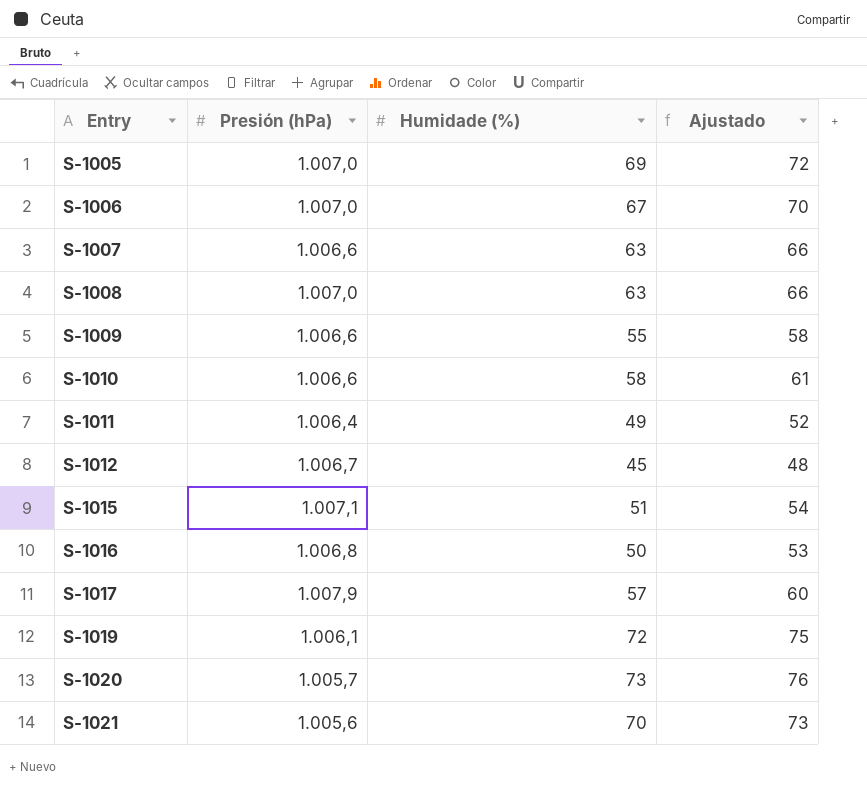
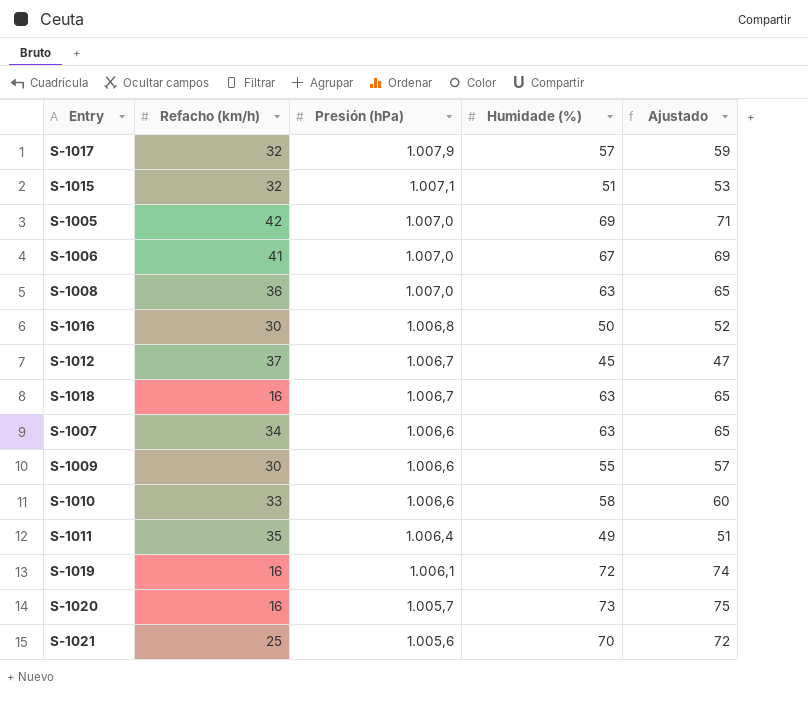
row order: Entry ascending -> Presión (hPa) descending
column Refacho (km/h) | position: none -> 2
column Ajustado | formula: [Humidade (%)] + 3 -> [Humidade (%)] + 2
row S-1018: none -> 16 | 1.006,7 | 63 | 65

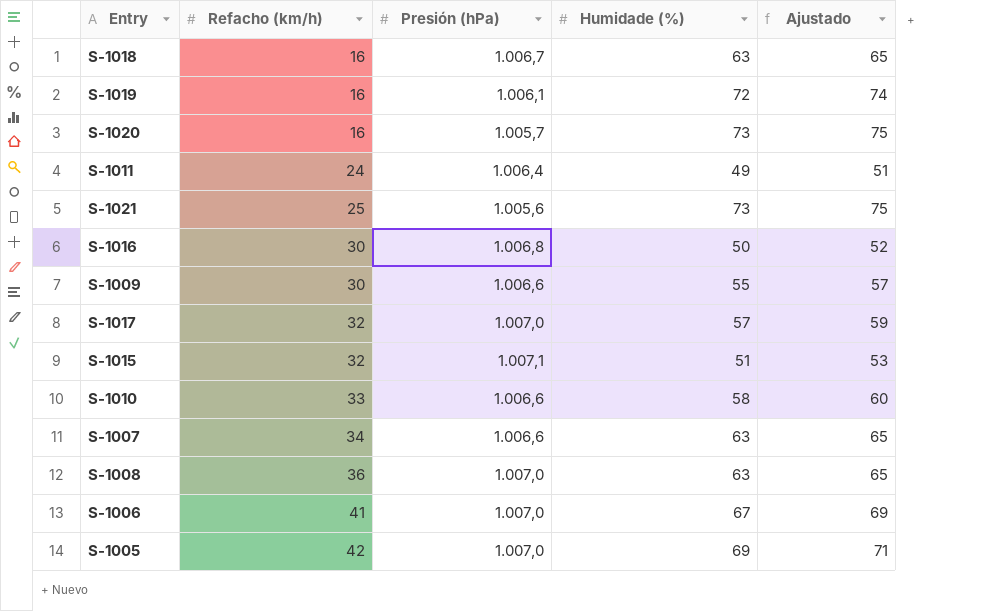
row order: Presión (hPa) descending -> Refacho (km/h) ascending
row S-1012: 37 | 1.006,7 | 45 | 47 -> none
S-1011 | Refacho (km/h): 35 -> 24
S-1021 | Humidade (%): 70 -> 73
S-1021 | Ajustado: 72 -> 75
S-1017 | Presión (hPa): 1.007,9 -> 1.007,0

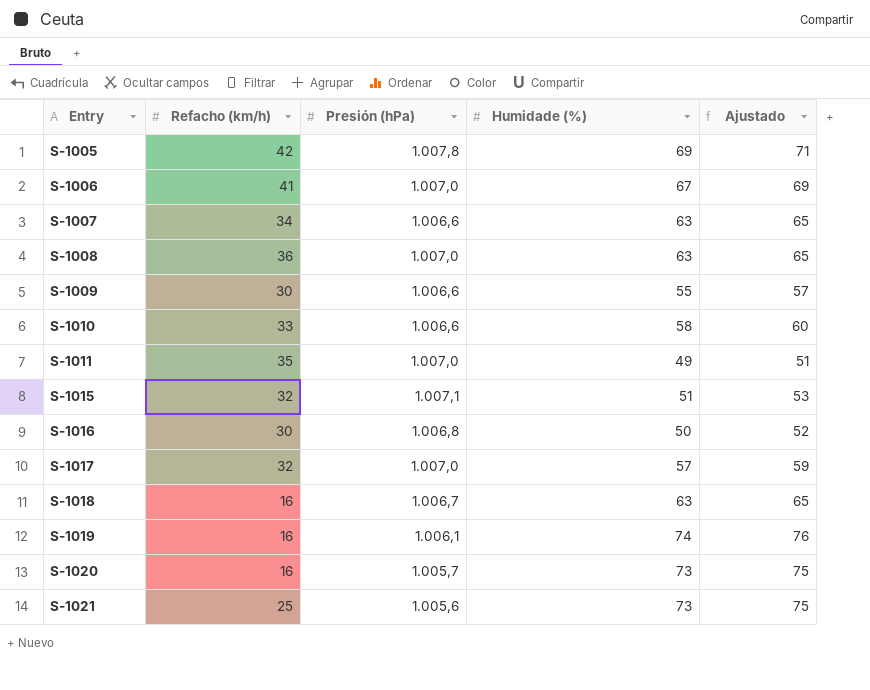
row order: Refacho (km/h) ascending -> Entry ascending
S-1005 | Presión (hPa): 1.007,0 -> 1.007,8
S-1011 | Refacho (km/h): 24 -> 35
S-1011 | Presión (hPa): 1.006,4 -> 1.007,0
S-1019 | Humidade (%): 72 -> 74
S-1019 | Ajustado: 74 -> 76

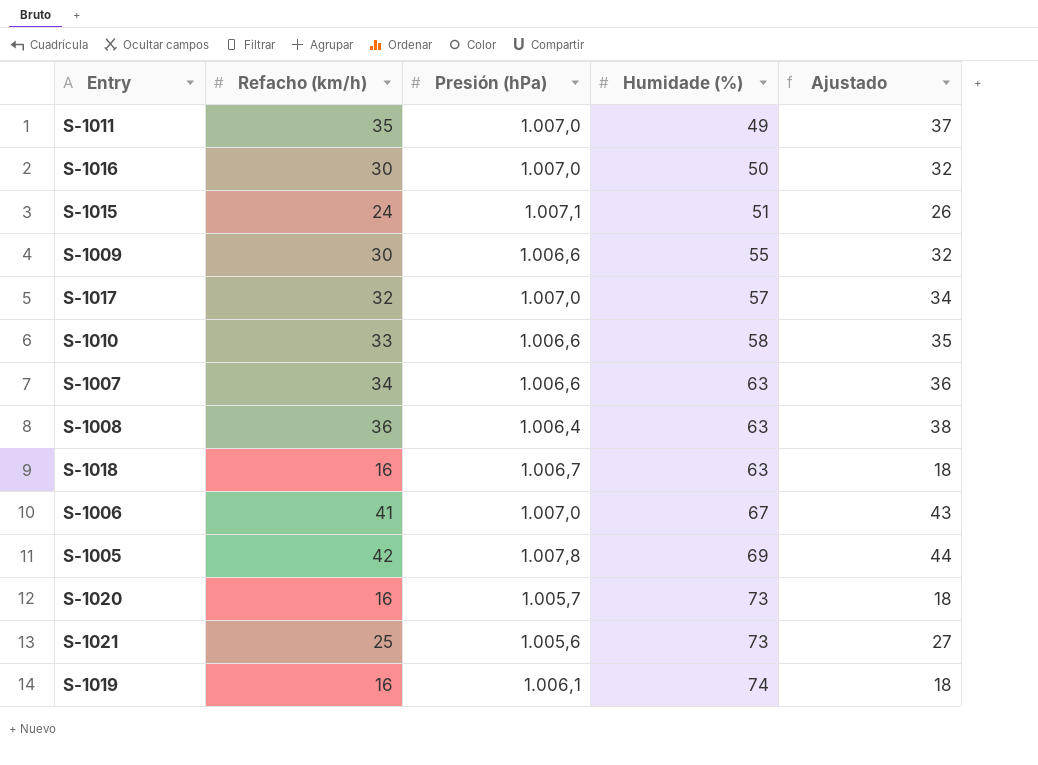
row order: Entry ascending -> Humidade (%) ascending
column Ajustado | formula: [Humidade (%)] + 2 -> [Refacho (km/h)] + 2
S-1016 | Presión (hPa): 1.006,8 -> 1.007,0
S-1015 | Refacho (km/h): 32 -> 24
S-1008 | Presión (hPa): 1.007,0 -> 1.006,4

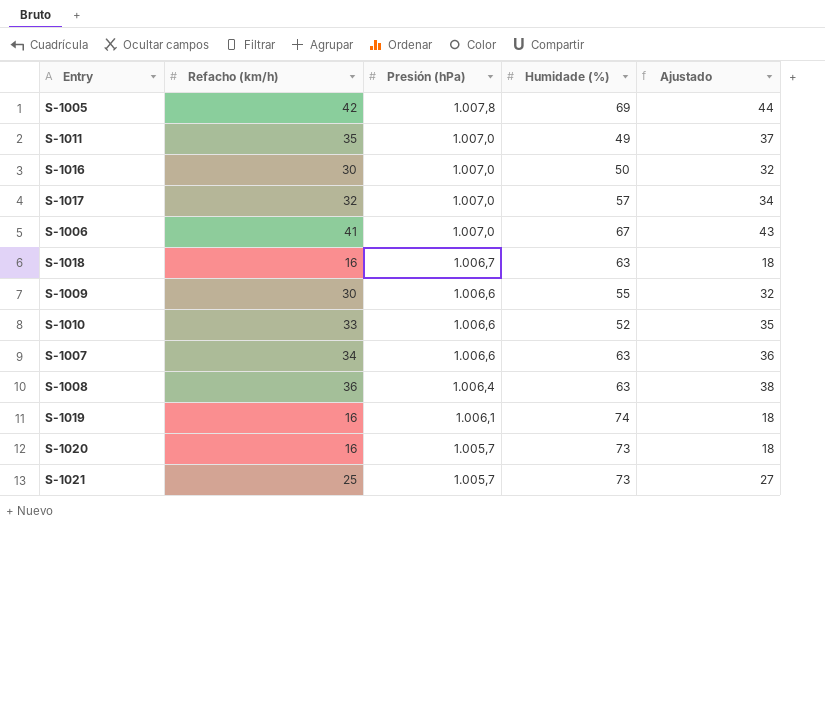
row order: Humidade (%) ascending -> Presión (hPa) descending
row S-1015: 24 | 1.007,1 | 51 | 26 -> none
S-1010 | Humidade (%): 58 -> 52
S-1021 | Presión (hPa): 1.005,6 -> 1.005,7

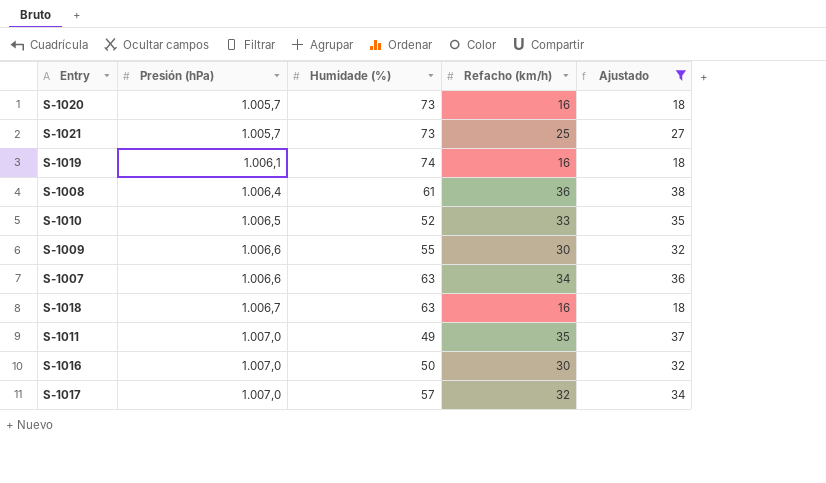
filter: none -> Ajustado <= 38
row order: Presión (hPa) descending -> Presión (hPa) ascending
column Refacho (km/h) | position: 2 -> 4
S-1008 | Humidade (%): 63 -> 61
S-1010 | Presión (hPa): 1.006,6 -> 1.006,5

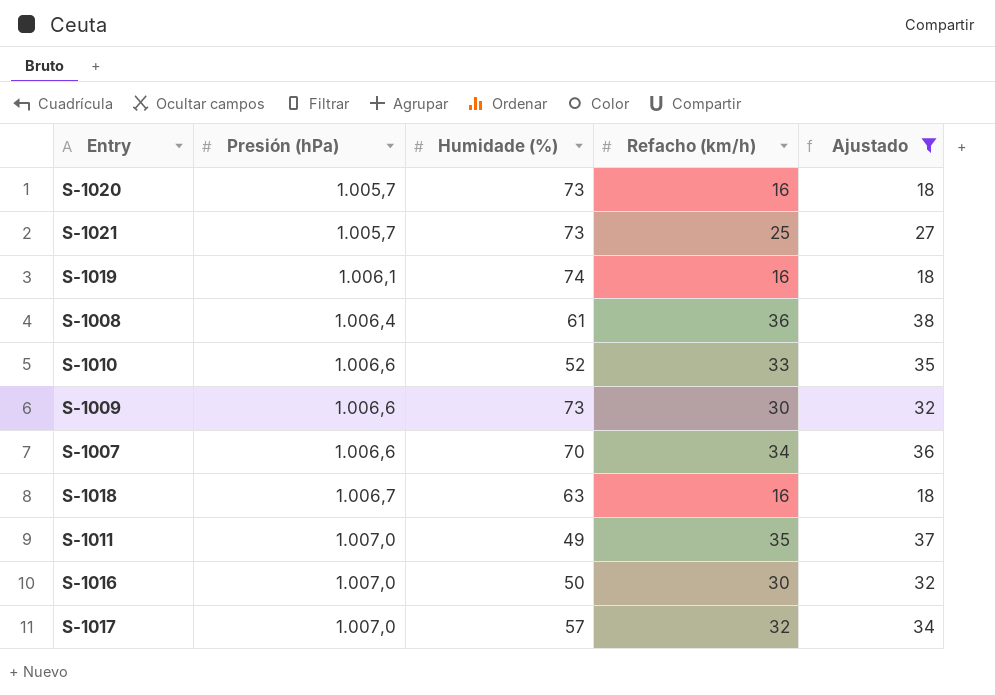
S-1010 | Presión (hPa): 1.006,5 -> 1.006,6
S-1009 | Humidade (%): 55 -> 73
S-1007 | Humidade (%): 63 -> 70

